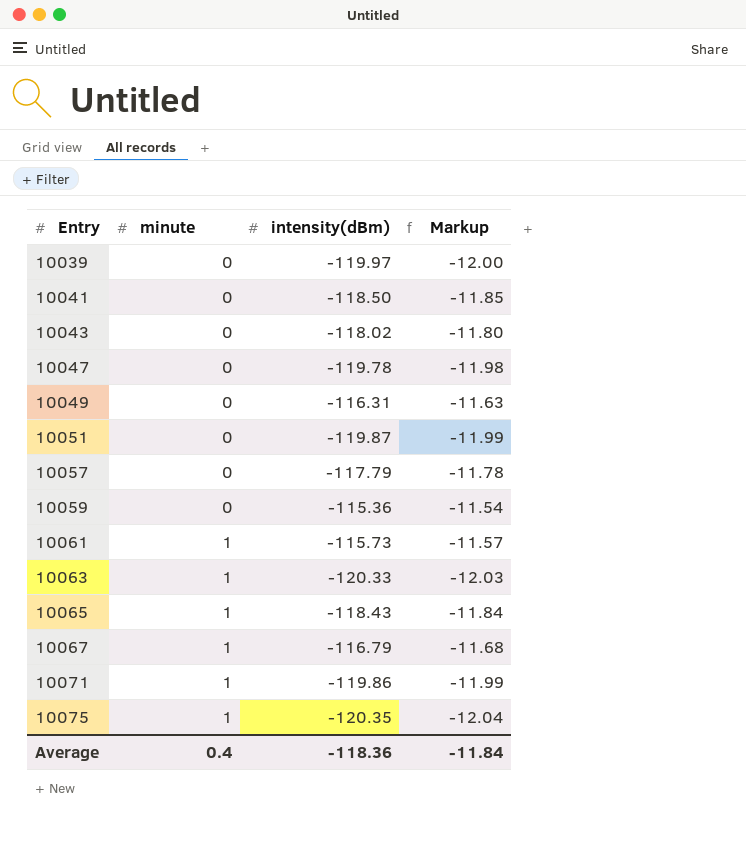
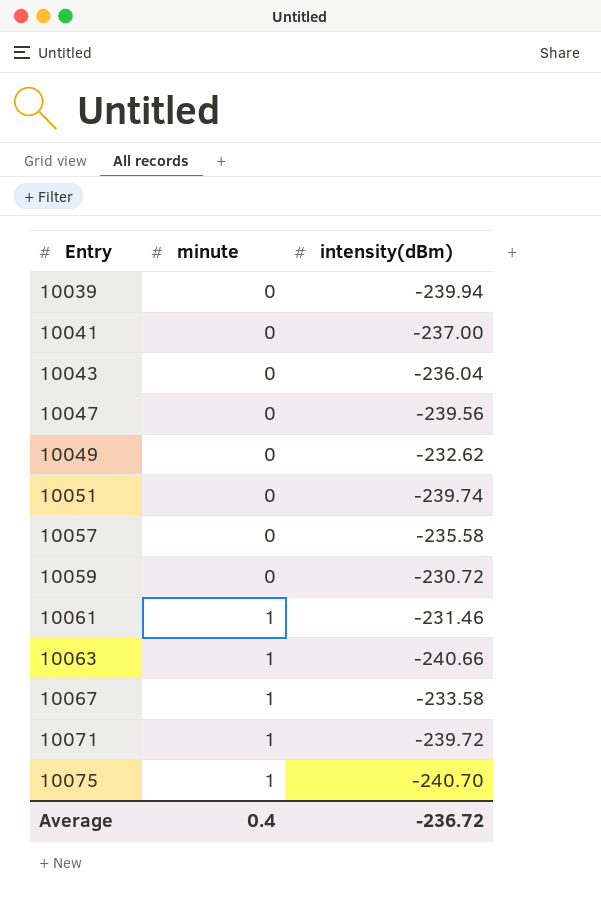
column Markup | formula: [intensity(dBm)] * 0.1 -> none
row 10065: 1 | -118.43 | -11.84 -> none
10039 | intensity(dBm): -119.97 -> -239.94
10041 | intensity(dBm): -118.50 -> -237.00
10043 | intensity(dBm): -118.02 -> -236.04
10047 | intensity(dBm): -119.78 -> -239.56
10049 | intensity(dBm): -116.31 -> -232.62
10051 | intensity(dBm): -119.87 -> -239.74
10057 | intensity(dBm): -117.79 -> -235.58
10059 | intensity(dBm): -115.36 -> -230.72
10061 | intensity(dBm): -115.73 -> -231.46
10063 | intensity(dBm): -120.33 -> -240.66
10067 | intensity(dBm): -116.79 -> -233.58
10071 | intensity(dBm): -119.86 -> -239.72
10075 | intensity(dBm): -120.35 -> -240.70
Average | intensity(dBm): -118.36 -> -236.72

